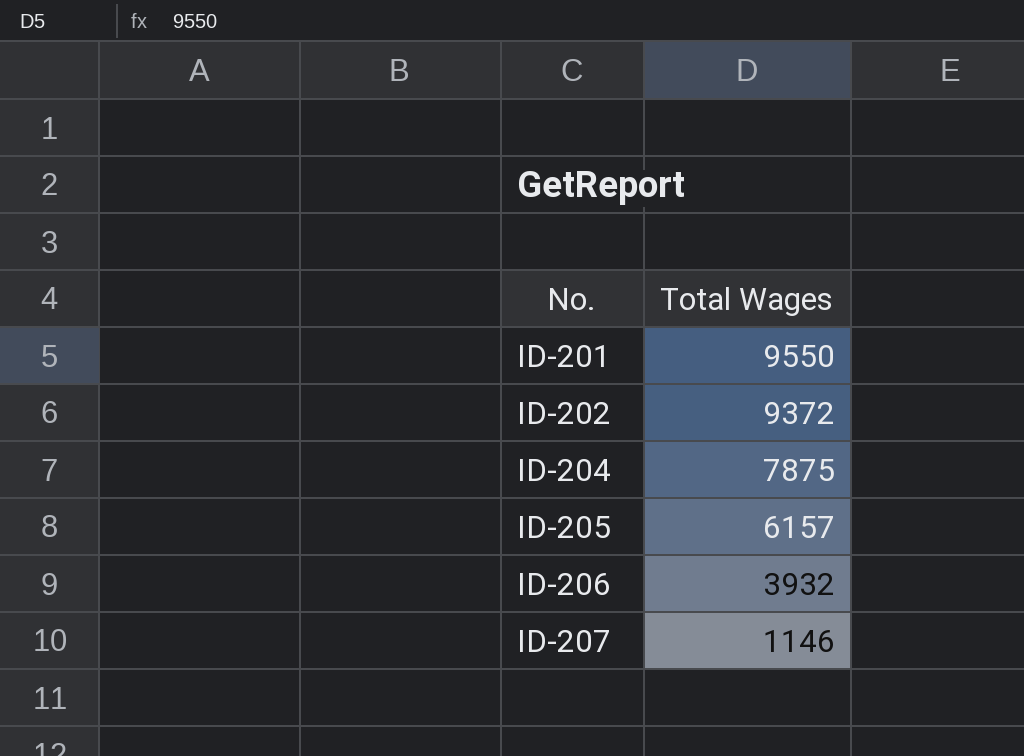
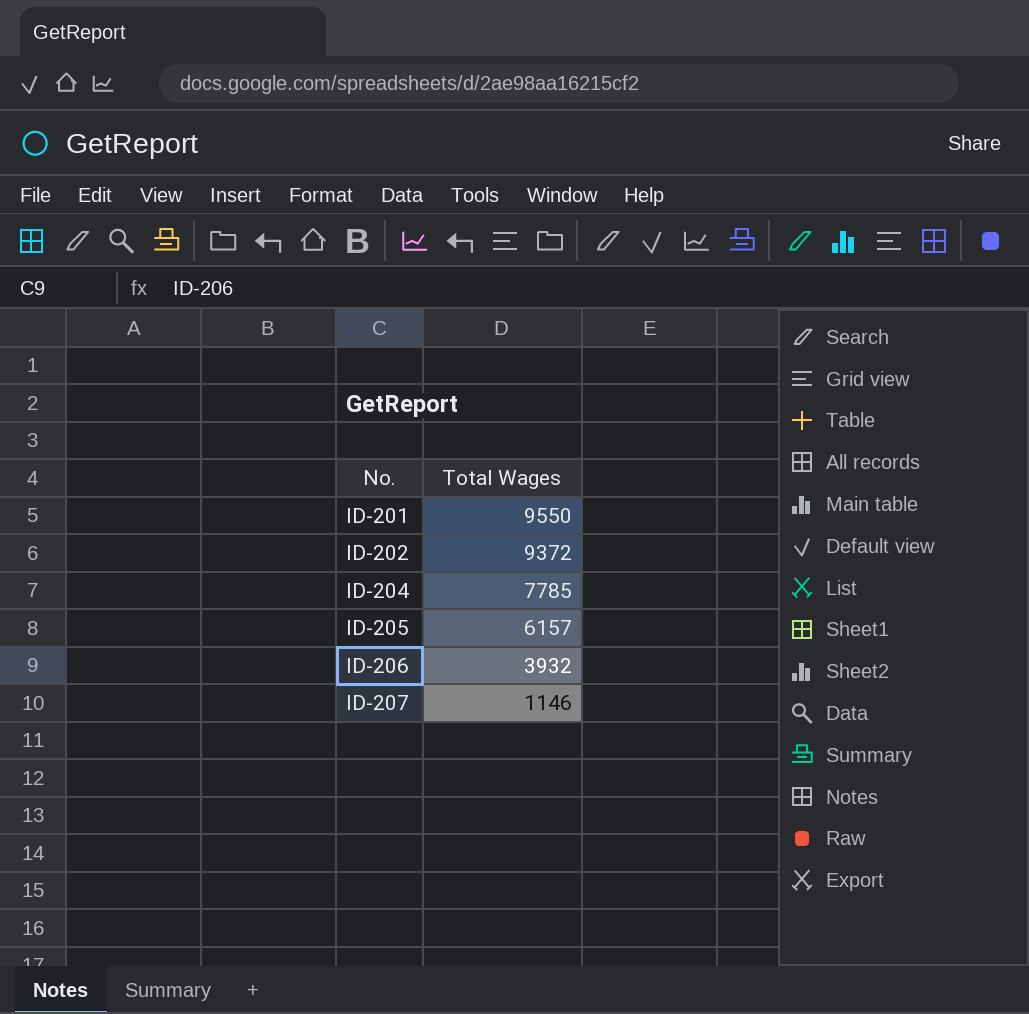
ID-204 | Total Wages: 7875 -> 7785

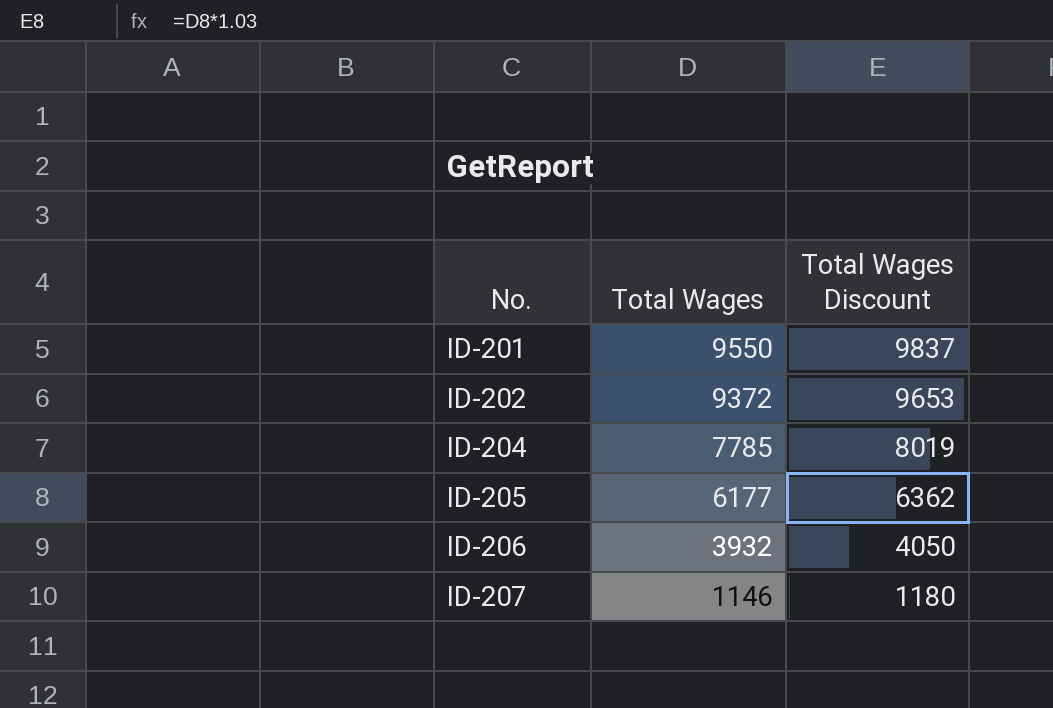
column Total Wages Discount | formula: none -> [Total Wages] * 1.03
ID-205 | Total Wages: 6157 -> 6177

